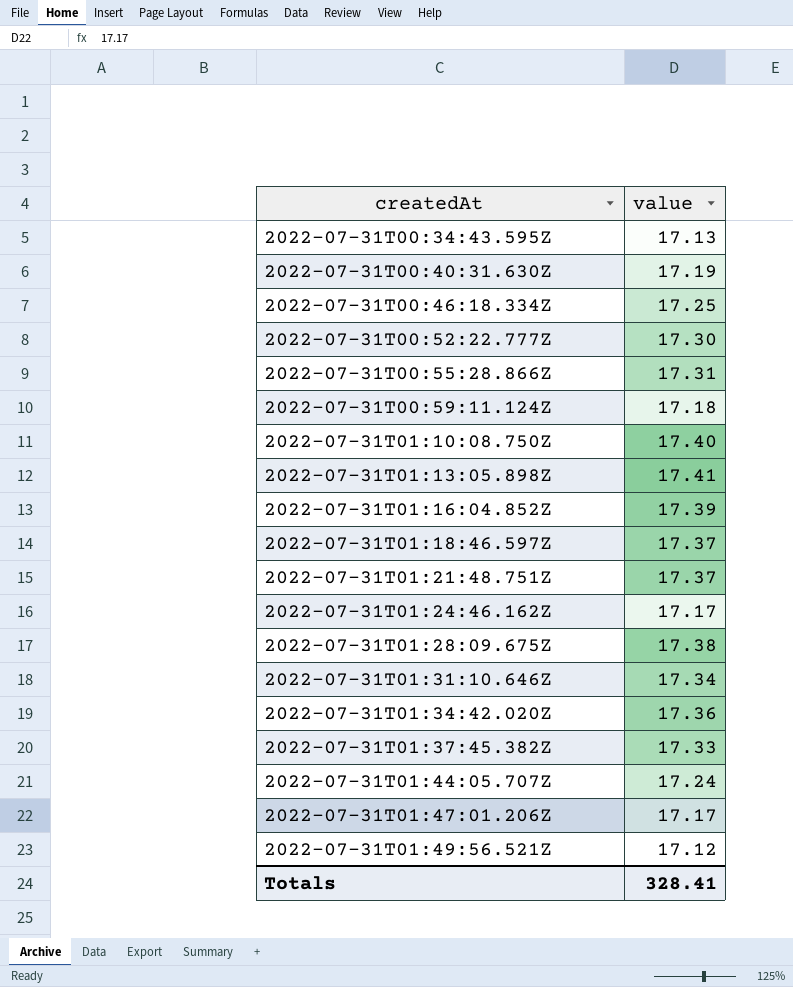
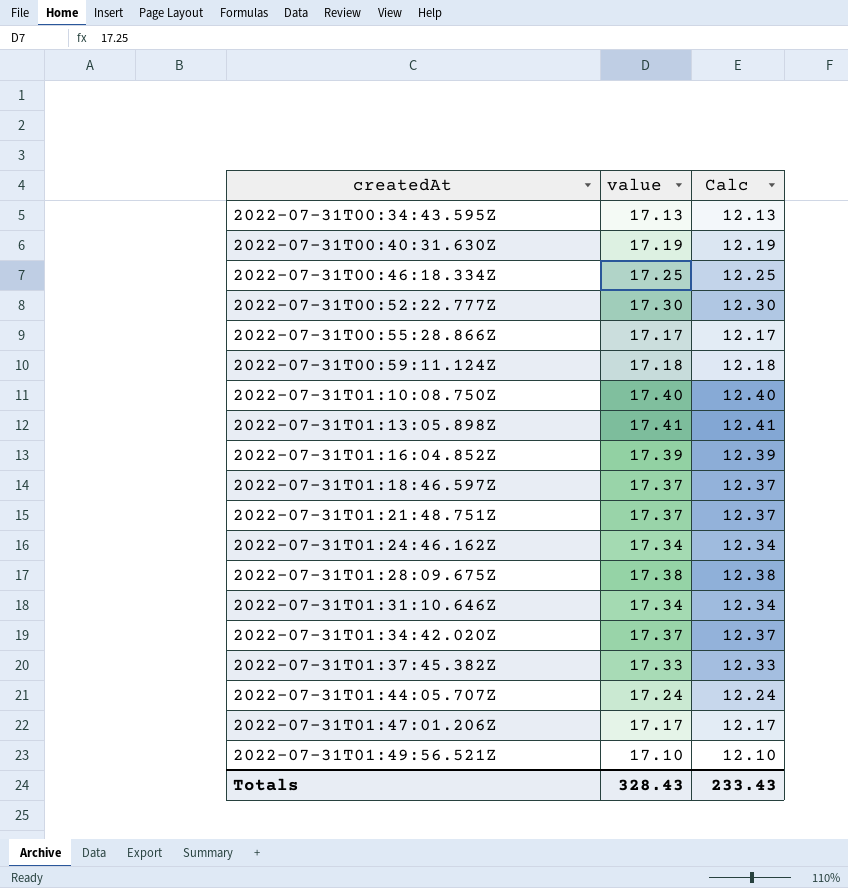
column Calc | formula: none -> [value] - 5
2022-07-31T00:55:28.866Z | value: 17.31 -> 17.17
2022-07-31T01:24:46.162Z | value: 17.17 -> 17.34
2022-07-31T01:34:42.020Z | value: 17.36 -> 17.37
2022-07-31T01:49:56.521Z | value: 17.12 -> 17.10
Totals | value: 328.41 -> 328.43

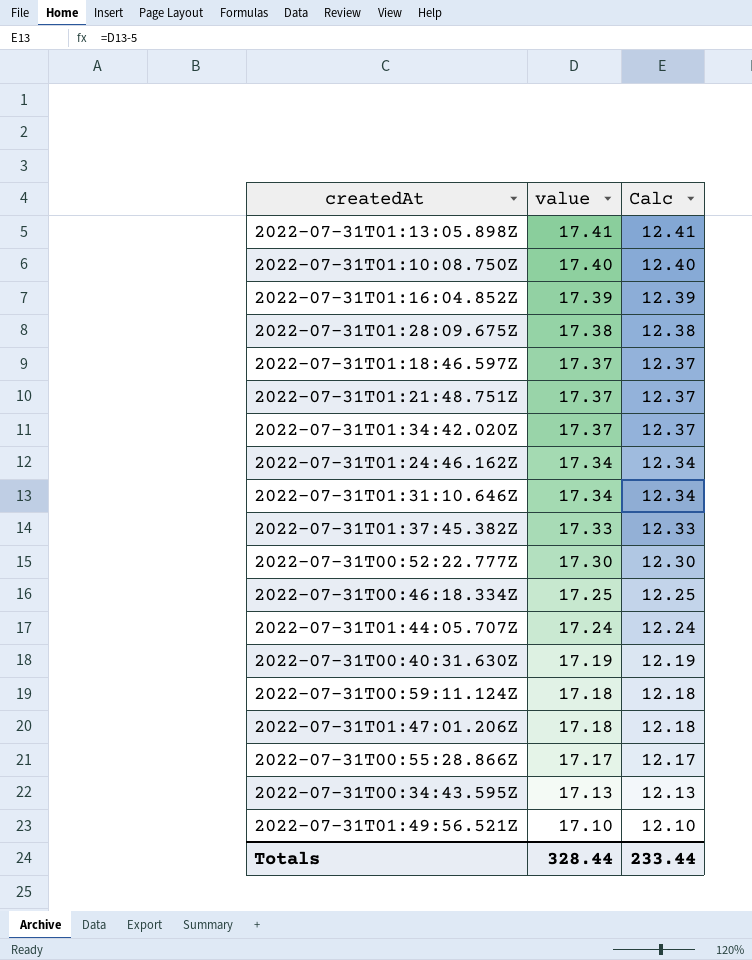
row order: createdAt ascending -> value descending
2022-07-31T01:47:01.206Z | value: 17.17 -> 17.18
2022-07-31T01:47:01.206Z | Calc: 12.17 -> 12.18
Totals | value: 328.43 -> 328.44
Totals | Calc: 233.43 -> 233.44

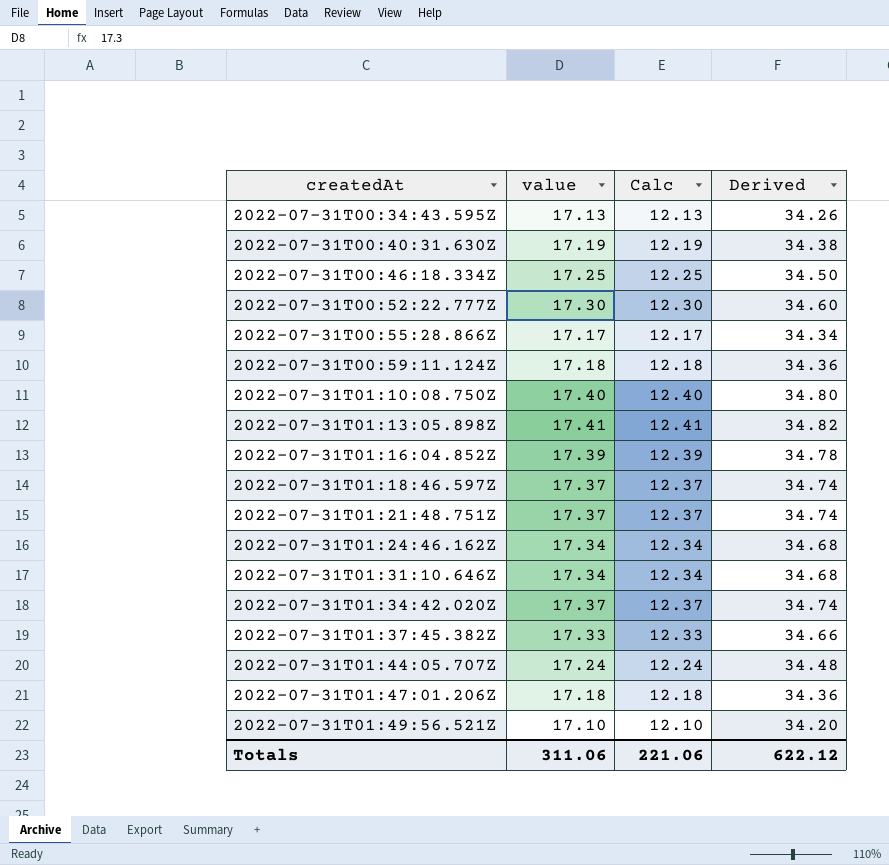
row order: value descending -> createdAt ascending
column Derived | formula: none -> [value] * 2
row 2022-07-31T01:28:09.675Z: 17.38 | 12.38 -> none
Totals | value: 328.44 -> 311.06
Totals | Calc: 233.44 -> 221.06

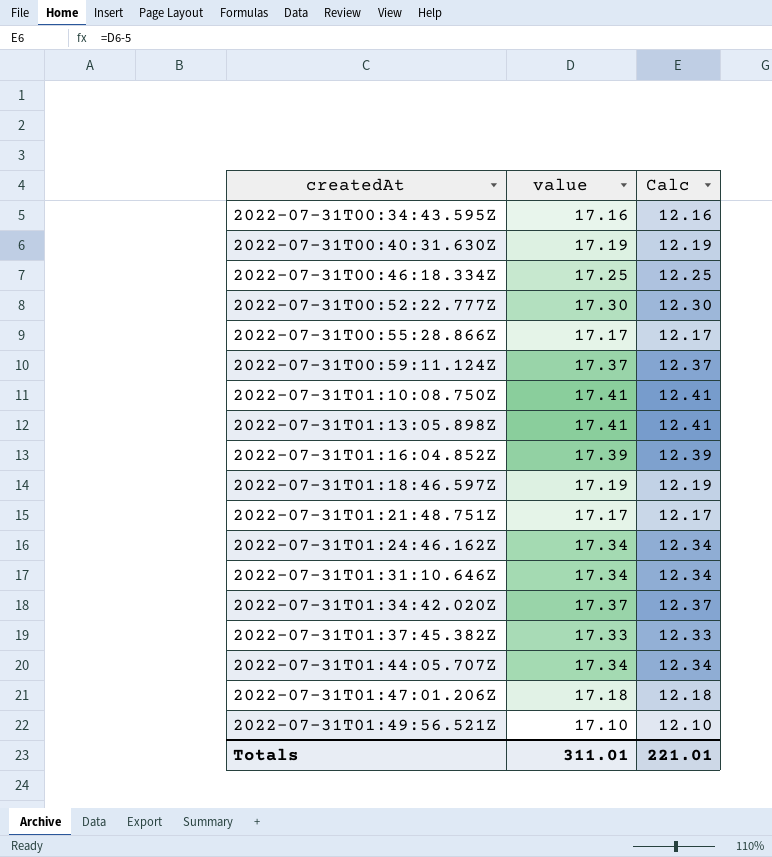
column Derived | formula: [value] * 2 -> none
2022-07-31T00:34:43.595Z | value: 17.13 -> 17.16
2022-07-31T00:34:43.595Z | Calc: 12.13 -> 12.16
2022-07-31T00:59:11.124Z | value: 17.18 -> 17.37
2022-07-31T00:59:11.124Z | Calc: 12.18 -> 12.37
2022-07-31T01:10:08.750Z | value: 17.40 -> 17.41
2022-07-31T01:10:08.750Z | Calc: 12.40 -> 12.41
2022-07-31T01:18:46.597Z | value: 17.37 -> 17.19
2022-07-31T01:18:46.597Z | Calc: 12.37 -> 12.19
2022-07-31T01:21:48.751Z | value: 17.37 -> 17.17
2022-07-31T01:21:48.751Z | Calc: 12.37 -> 12.17
2022-07-31T01:44:05.707Z | value: 17.24 -> 17.34
2022-07-31T01:44:05.707Z | Calc: 12.24 -> 12.34
Totals | value: 311.06 -> 311.01
Totals | Calc: 221.06 -> 221.01

